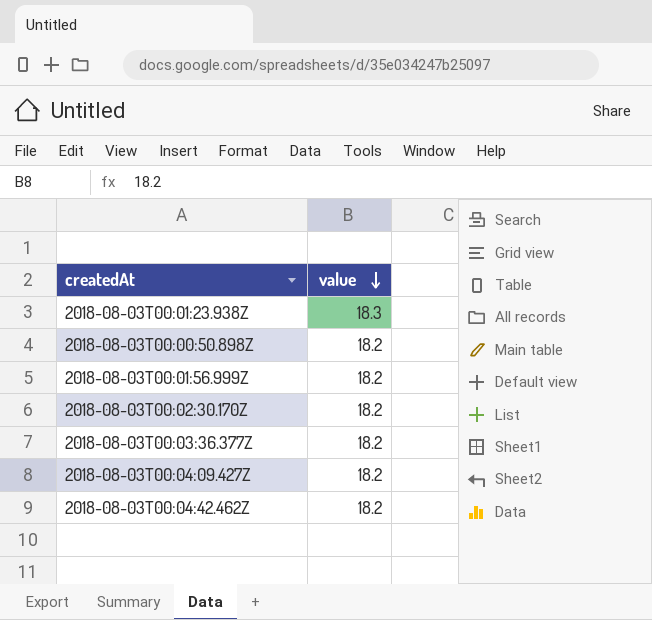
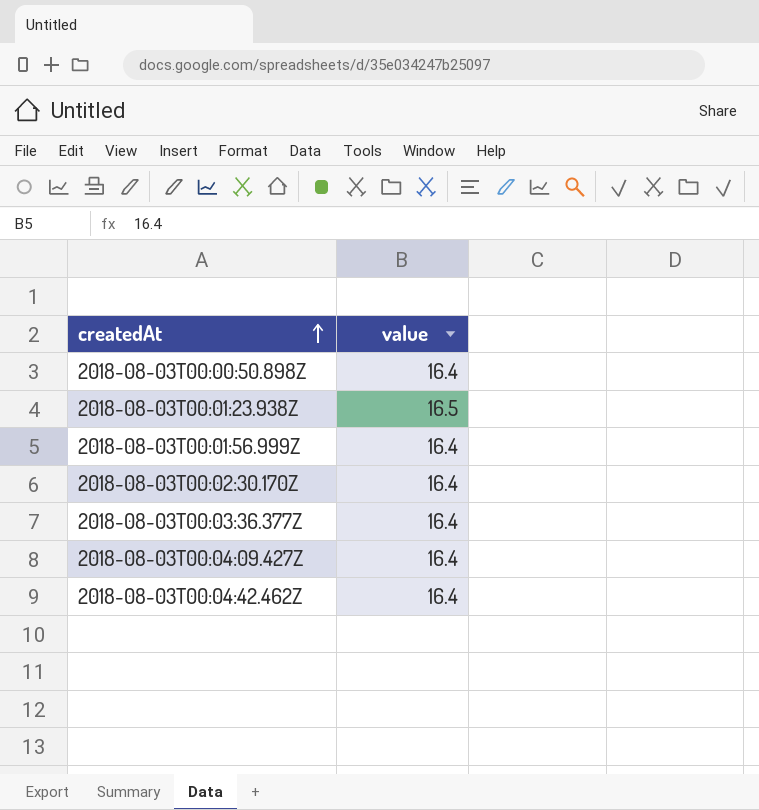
row order: value descending -> createdAt ascending
2018-08-03T00:00:50.898Z | value: 18.2 -> 16.4
2018-08-03T00:01:23.938Z | value: 18.3 -> 16.5
2018-08-03T00:01:56.999Z | value: 18.2 -> 16.4
2018-08-03T00:02:30.170Z | value: 18.2 -> 16.4
2018-08-03T00:03:36.377Z | value: 18.2 -> 16.4
2018-08-03T00:04:09.427Z | value: 18.2 -> 16.4
2018-08-03T00:04:42.462Z | value: 18.2 -> 16.4

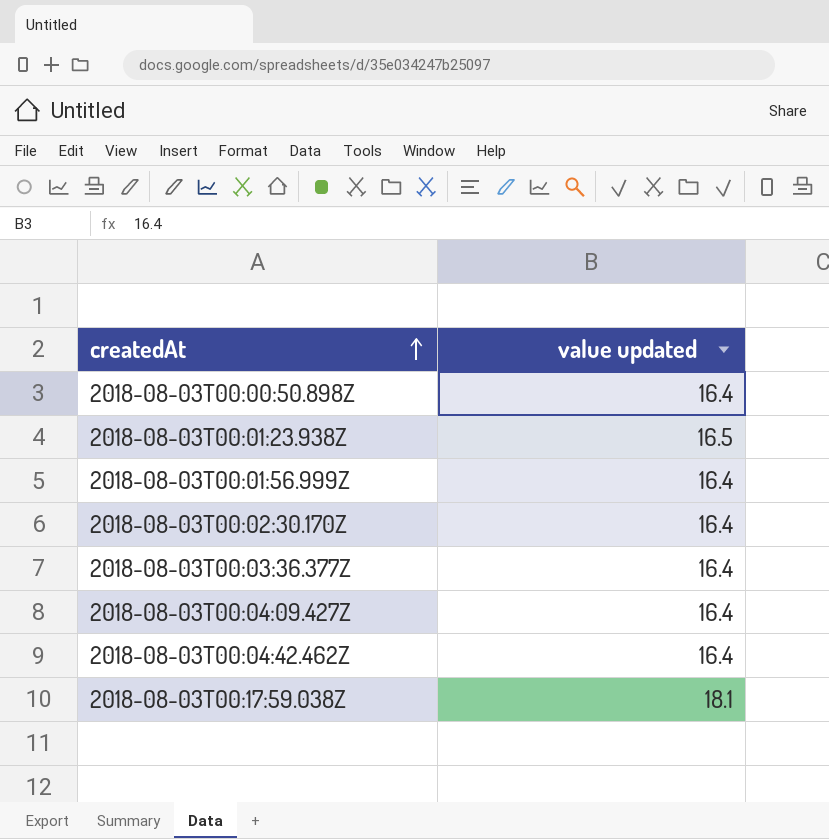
column name: value -> value updated
row 2018-08-03T00:17:59.038Z: none -> 18.1

